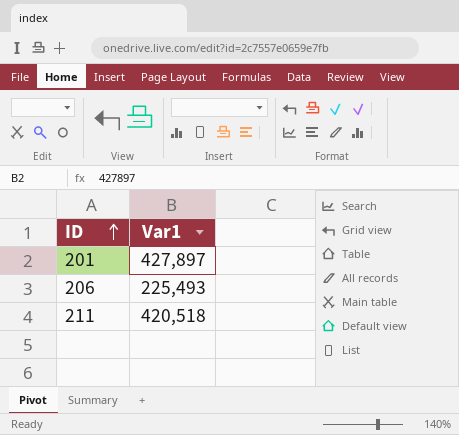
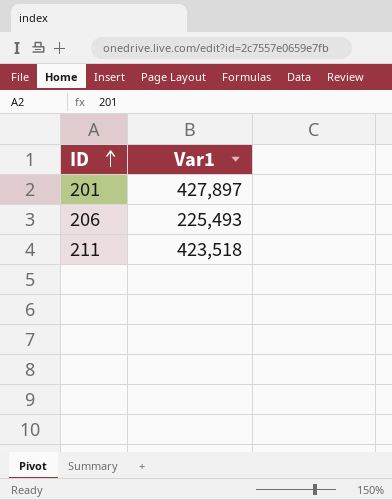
211 | Var1: 420,518 -> 423,518

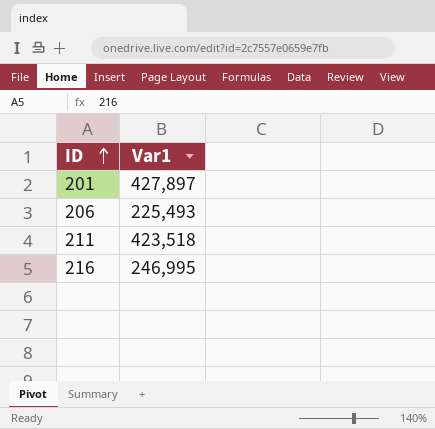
row 216: none -> 246,995

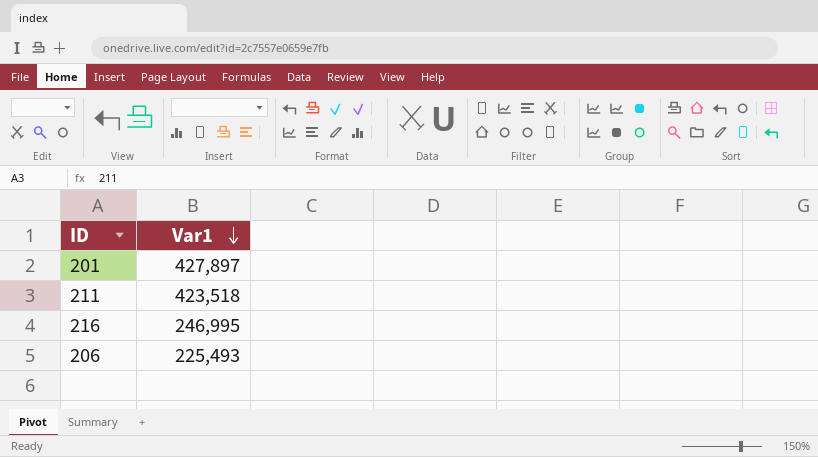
row order: ID ascending -> Var1 descending

